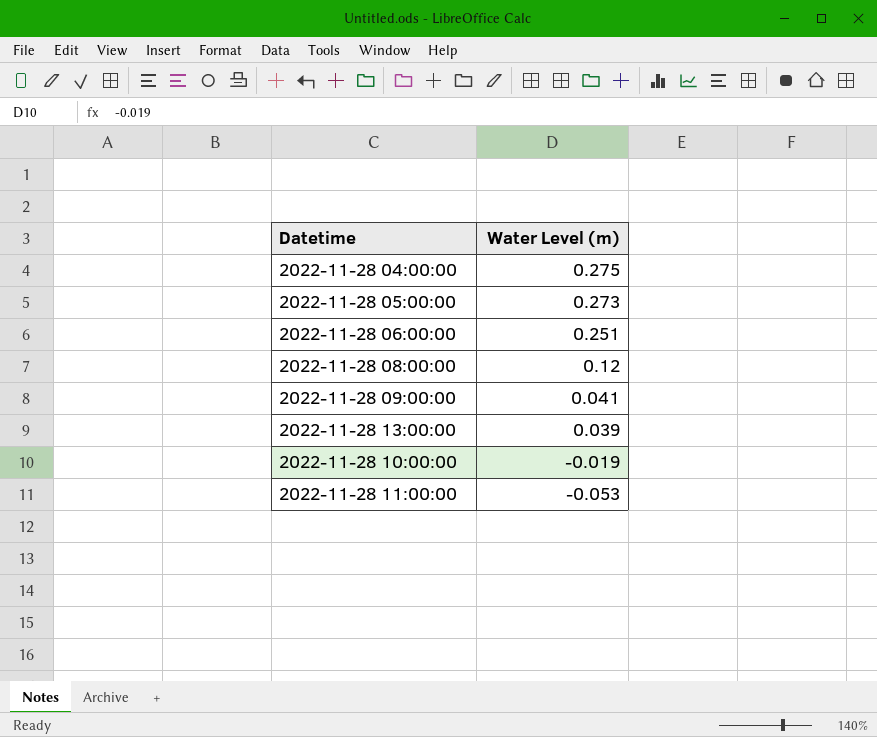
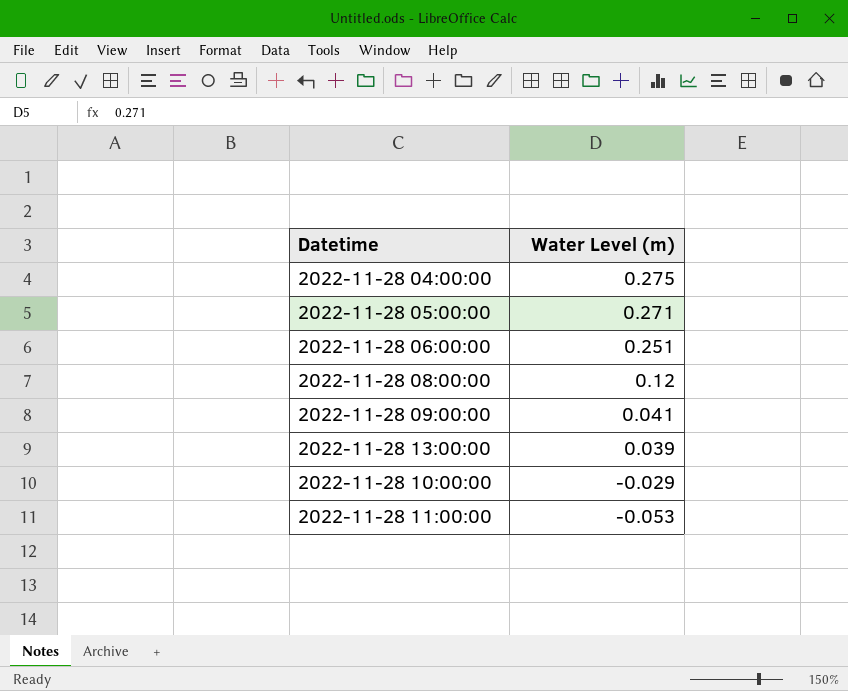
2022-11-28 05:00:00 | Water Level (m): 0.273 -> 0.271
2022-11-28 10:00:00 | Water Level (m): -0.019 -> -0.029

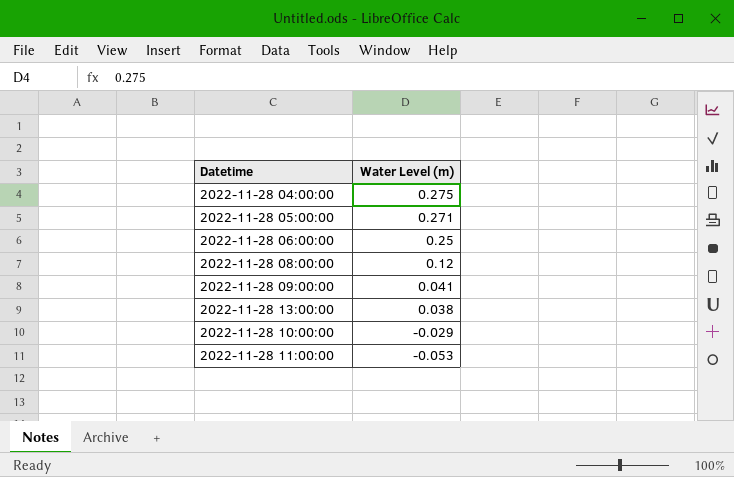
2022-11-28 06:00:00 | Water Level (m): 0.251 -> 0.25
2022-11-28 13:00:00 | Water Level (m): 0.039 -> 0.038

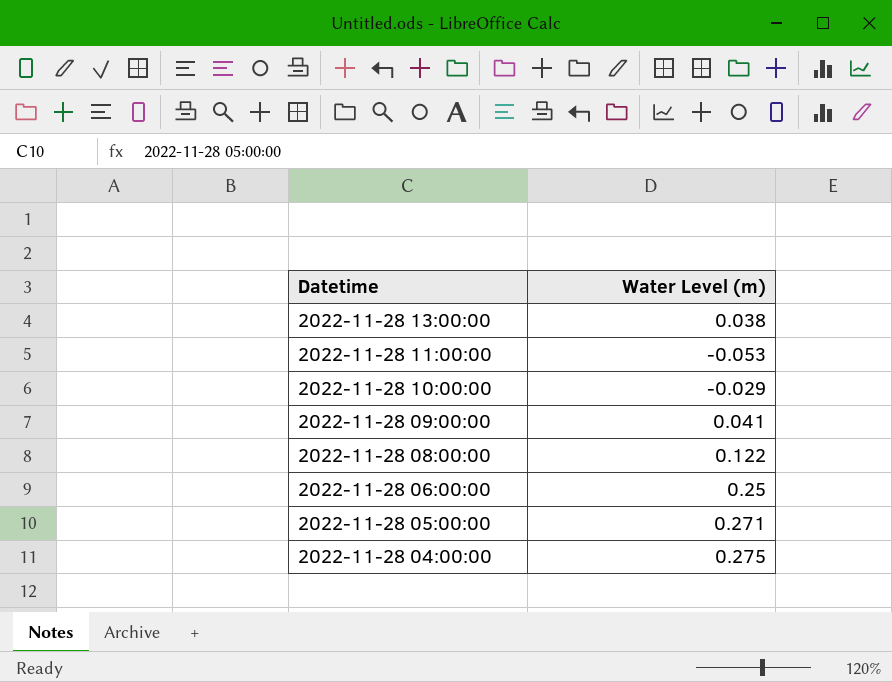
row order: Water Level (m) descending -> Datetime descending
2022-11-28 08:00:00 | Water Level (m): 0.12 -> 0.122

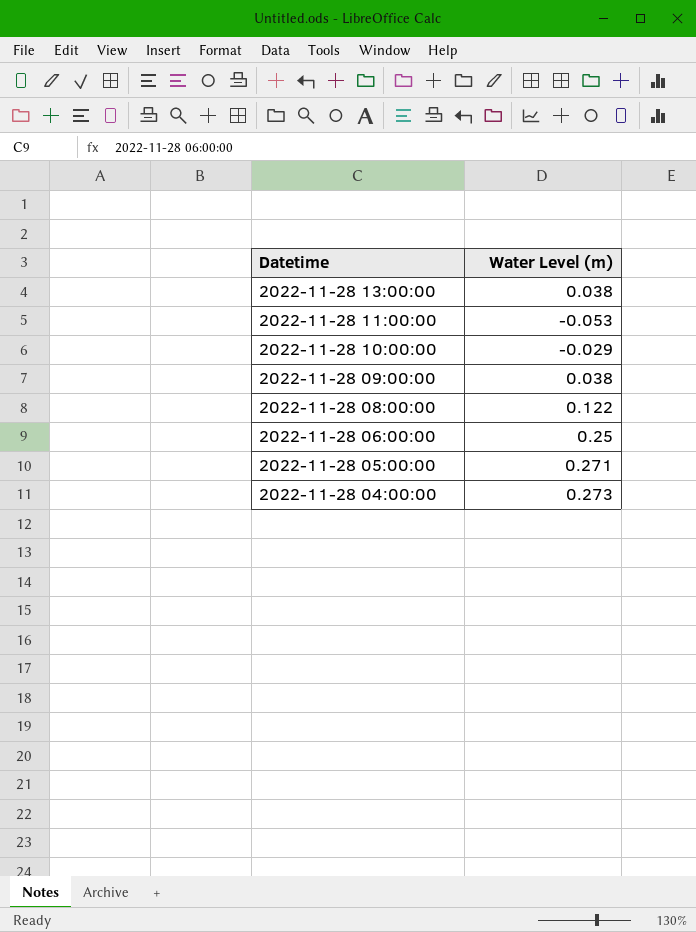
2022-11-28 09:00:00 | Water Level (m): 0.041 -> 0.038
2022-11-28 04:00:00 | Water Level (m): 0.275 -> 0.273

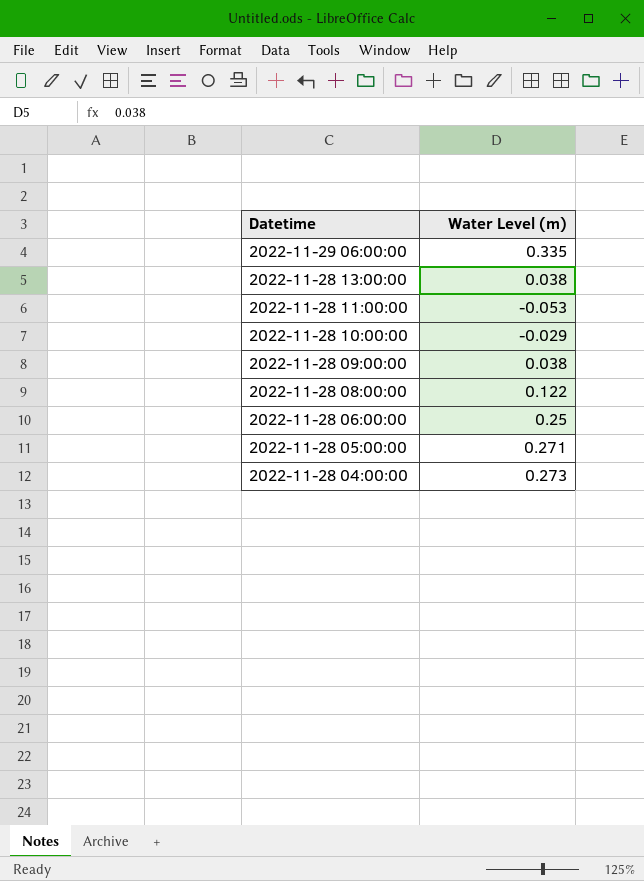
row 2022-11-29 06:00:00: none -> 0.335

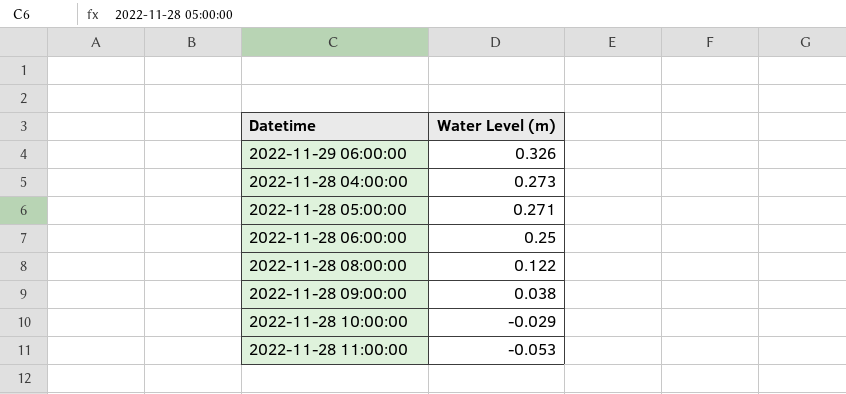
row order: Datetime descending -> Water Level (m) descending
row 2022-11-28 13:00:00: 0.038 -> none
2022-11-29 06:00:00 | Water Level (m): 0.335 -> 0.326

